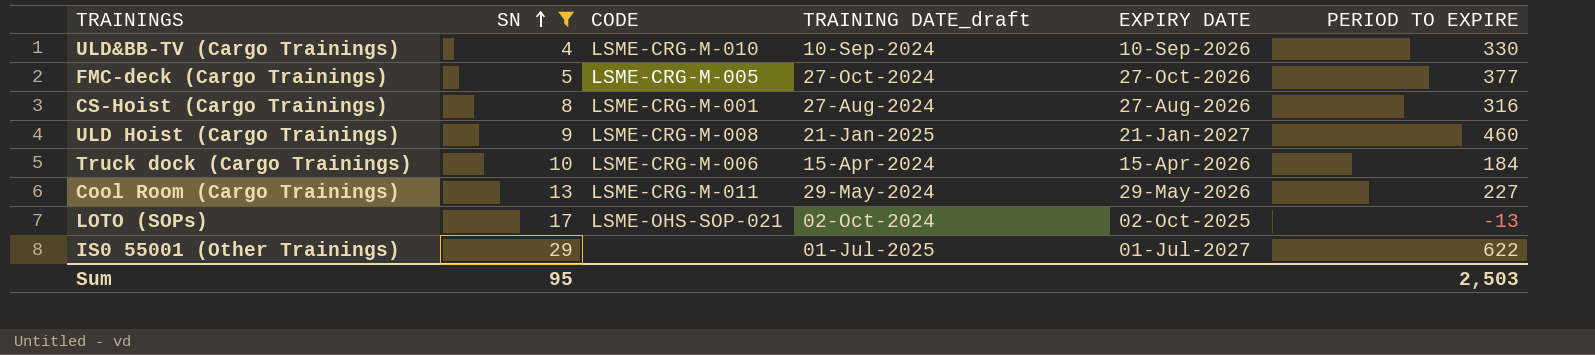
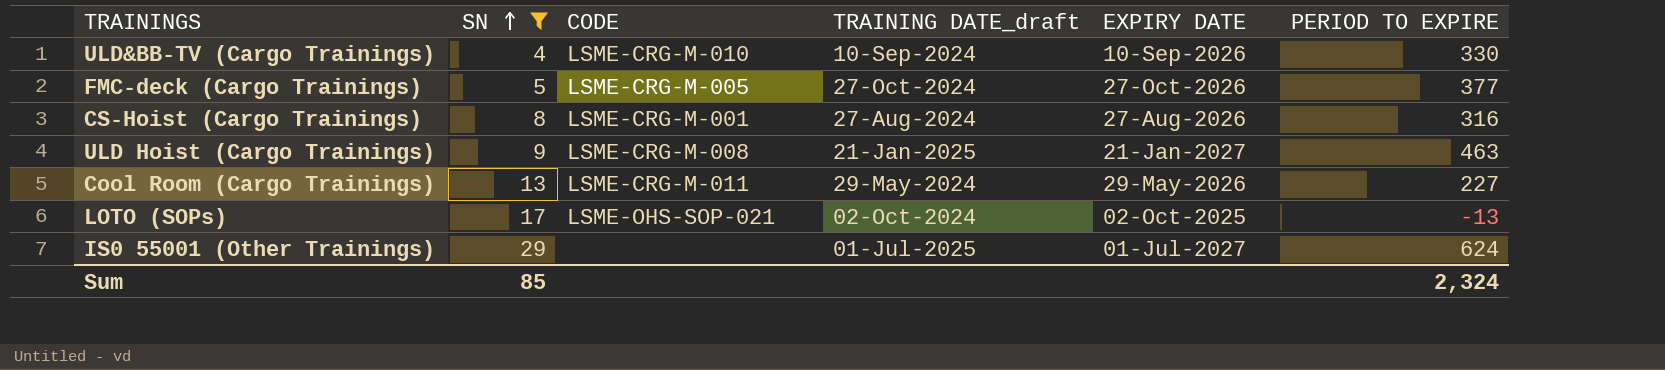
row Truck dock (Cargo Trainings): 10 | LSME-CRG-M-006 | 15-Apr-2024 | 15-Apr-2026 | 184 -> none
ULD Hoist (Cargo Trainings) | PERIOD TO EXPIRE: 460 -> 463
IS0 55001 (Other Trainings) | PERIOD TO EXPIRE: 622 -> 624
Sum | SN: 95 -> 85
Sum | PERIOD TO EXPIRE: 2,503 -> 2,324

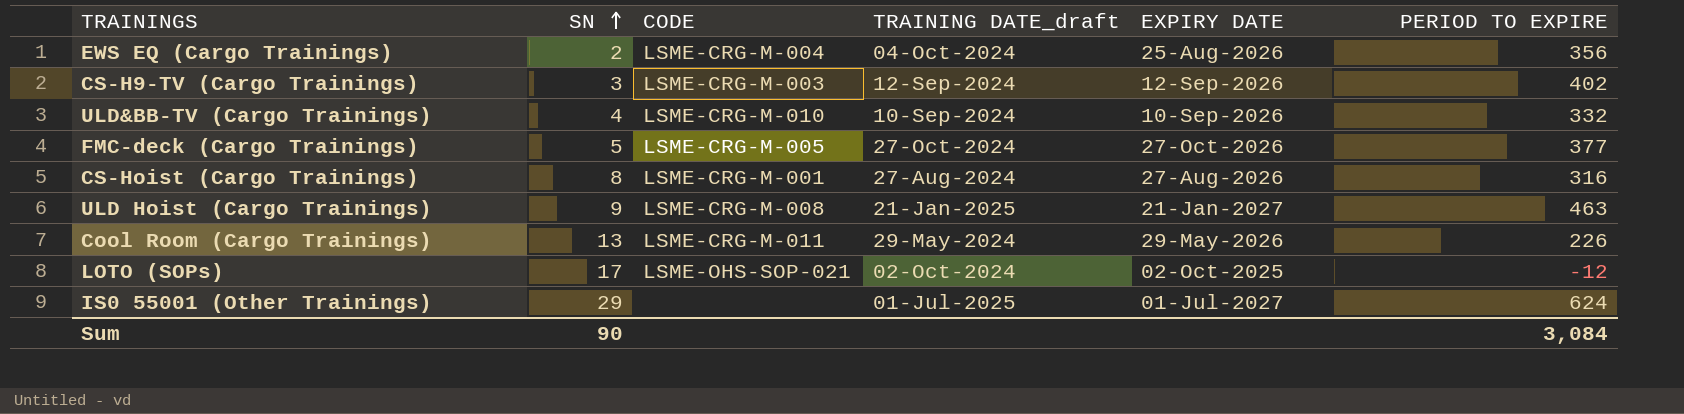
filter: SN >= 4 -> none
ULD&BB-TV (Cargo Trainings) | PERIOD TO EXPIRE: 330 -> 332
Cool Room (Cargo Trainings) | PERIOD TO EXPIRE: 227 -> 226
LOTO (SOPs) | PERIOD TO EXPIRE: -13 -> -12
Sum | SN: 85 -> 90
Sum | PERIOD TO EXPIRE: 2,324 -> 3,084

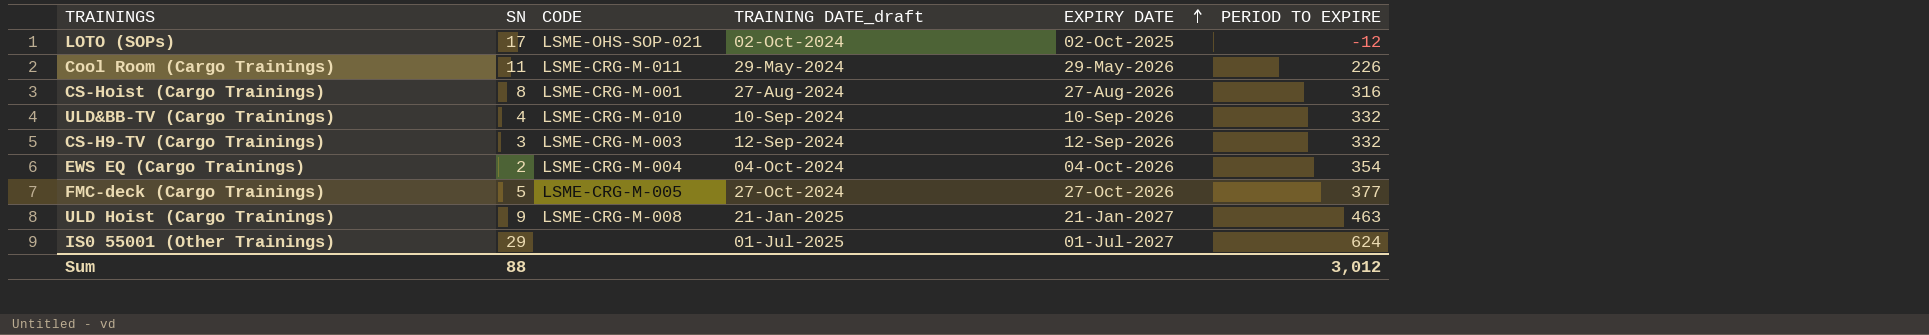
row order: SN ascending -> EXPIRY DATE ascending
Cool Room (Cargo Trainings) | SN: 13 -> 11
CS-H9-TV (Cargo Trainings) | PERIOD TO EXPIRE: 402 -> 332
EWS EQ (Cargo Trainings) | EXPIRY DATE: 25-Aug-2026 -> 04-Oct-2026
EWS EQ (Cargo Trainings) | PERIOD TO EXPIRE: 356 -> 354
Sum | SN: 90 -> 88
Sum | PERIOD TO EXPIRE: 3,084 -> 3,012

